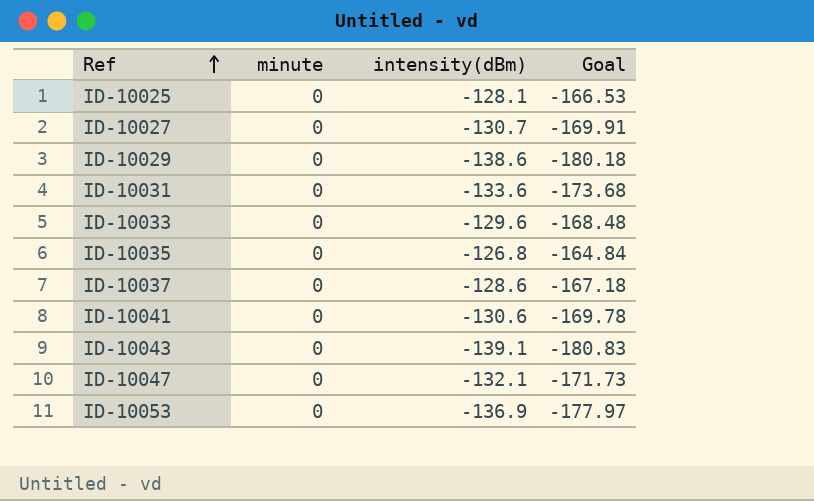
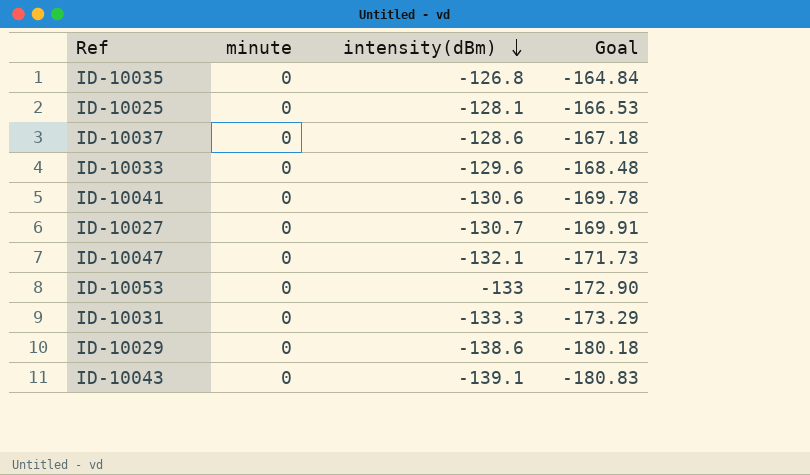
row order: Ref ascending -> intensity(dBm) descending
ID-10053 | intensity(dBm): -136.9 -> -133
ID-10053 | Goal: -177.97 -> -172.90
ID-10031 | intensity(dBm): -133.6 -> -133.3
ID-10031 | Goal: -173.68 -> -173.29

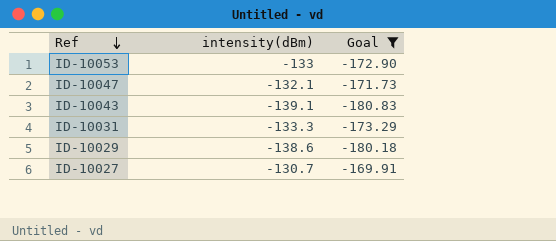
filter: none -> Goal <= -169.91
row order: intensity(dBm) descending -> Ref descending
column minute | position: 2 -> none

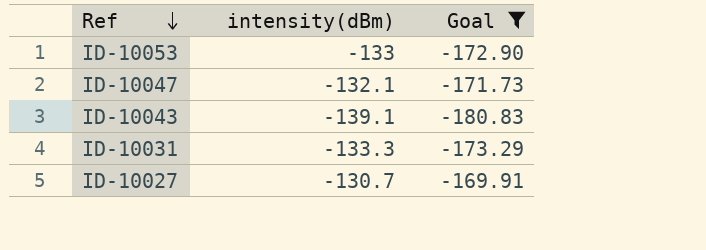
row ID-10029: -138.6 | -180.18 -> none

